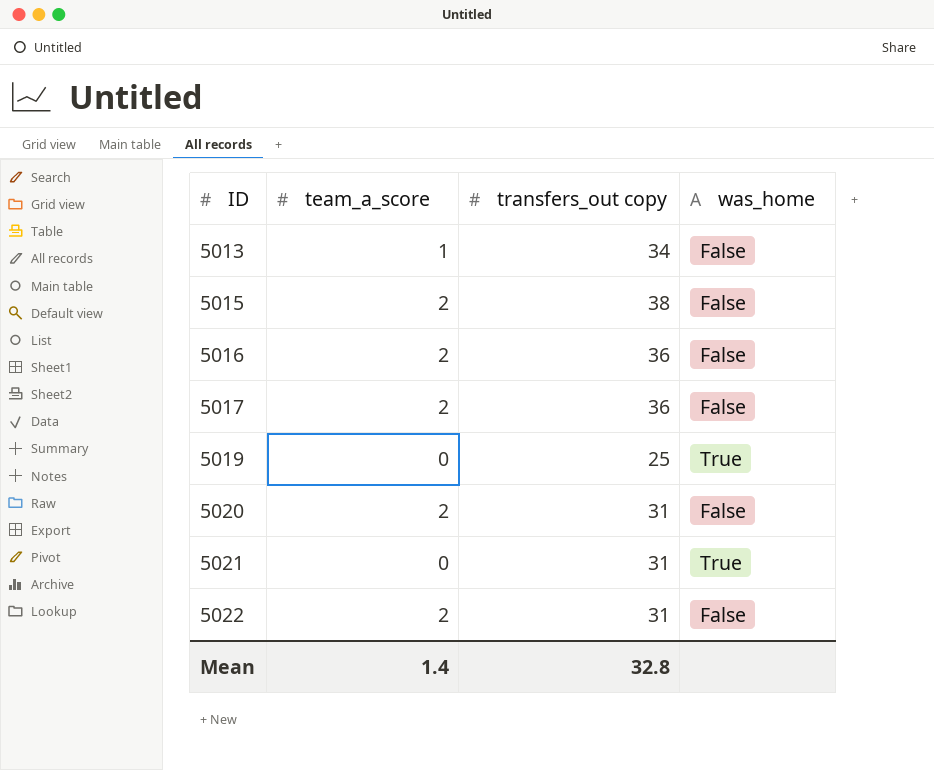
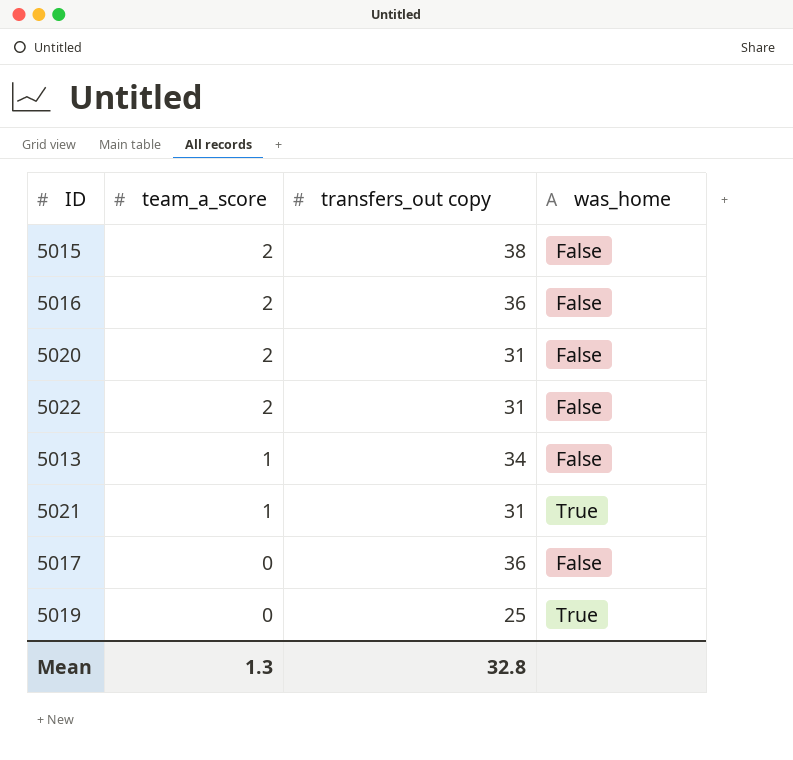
row order: ID ascending -> team_a_score descending
5021 | team_a_score: 0 -> 1
5017 | team_a_score: 2 -> 0
Mean | team_a_score: 1.4 -> 1.3

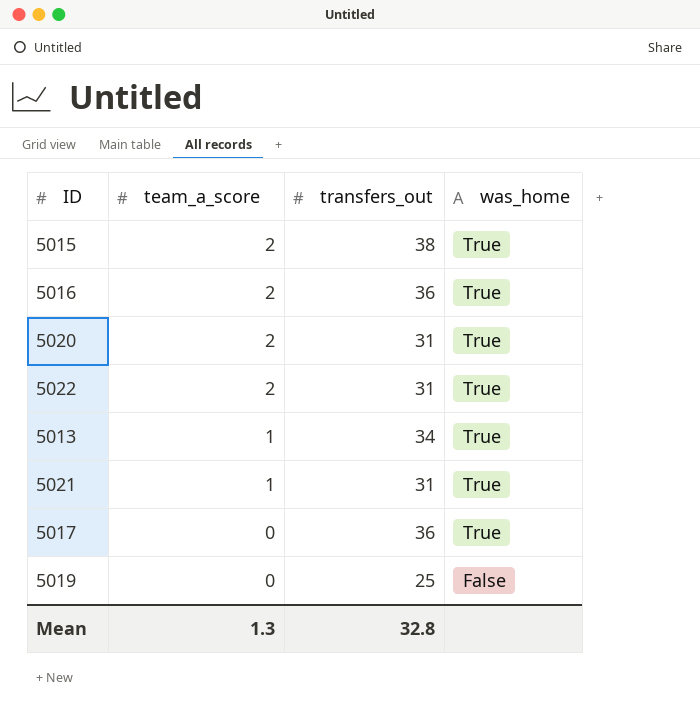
column name: transfers_out copy -> transfers_out
5015 | was_home: False -> True
5016 | was_home: False -> True
5020 | was_home: False -> True
5022 | was_home: False -> True
5013 | was_home: False -> True
5017 | was_home: False -> True
5019 | was_home: True -> False

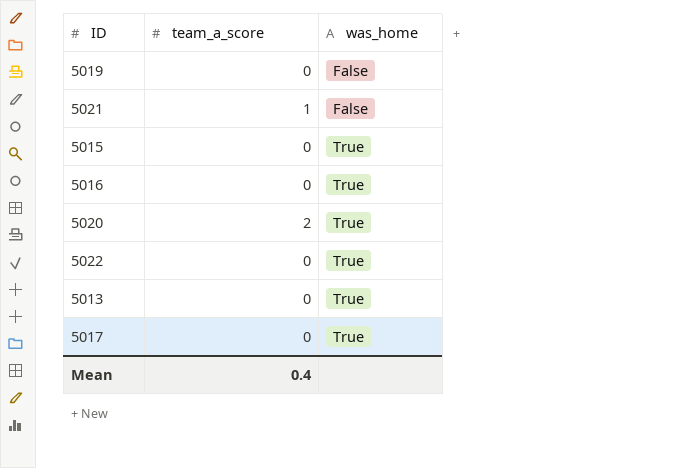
row order: team_a_score descending -> was_home ascending
column transfers_out | position: 3 -> none
5021 | was_home: True -> False
5015 | team_a_score: 2 -> 0
5016 | team_a_score: 2 -> 0
5022 | team_a_score: 2 -> 0
5013 | team_a_score: 1 -> 0
Mean | team_a_score: 1.3 -> 0.4

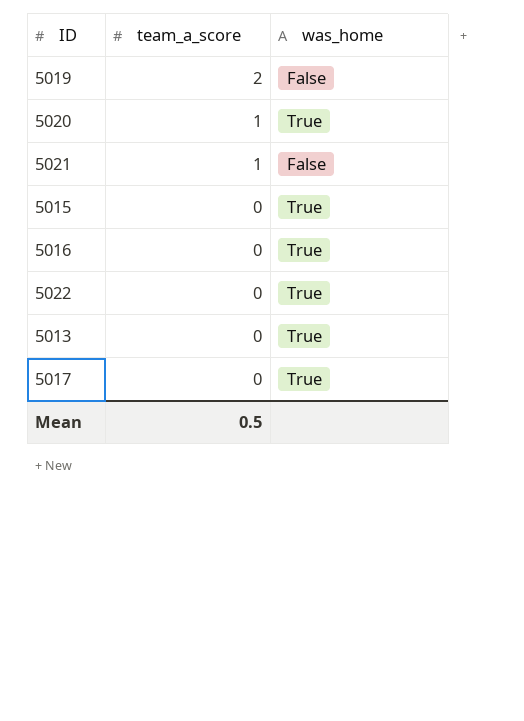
row order: was_home ascending -> team_a_score descending
5019 | team_a_score: 0 -> 2
5020 | team_a_score: 2 -> 1
Mean | team_a_score: 0.4 -> 0.5

